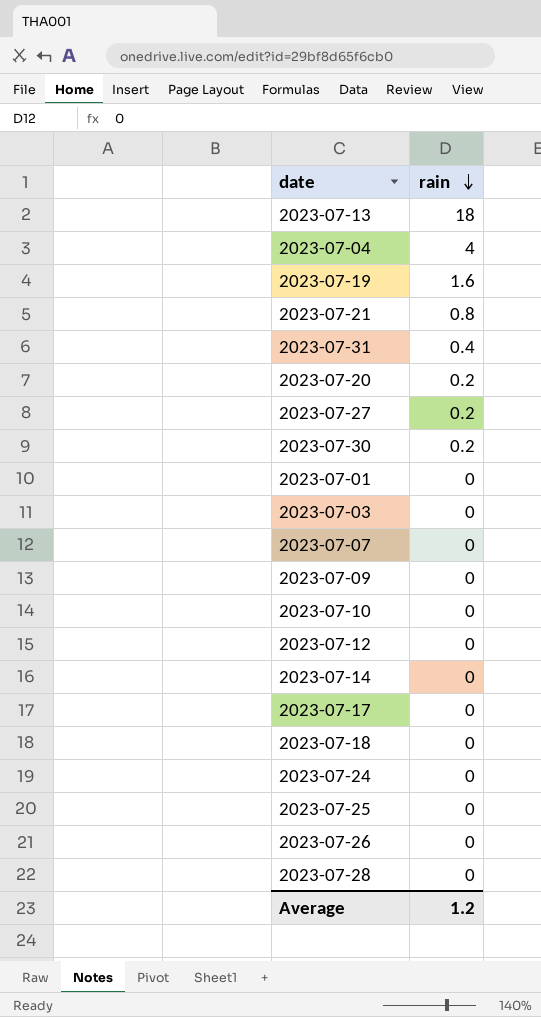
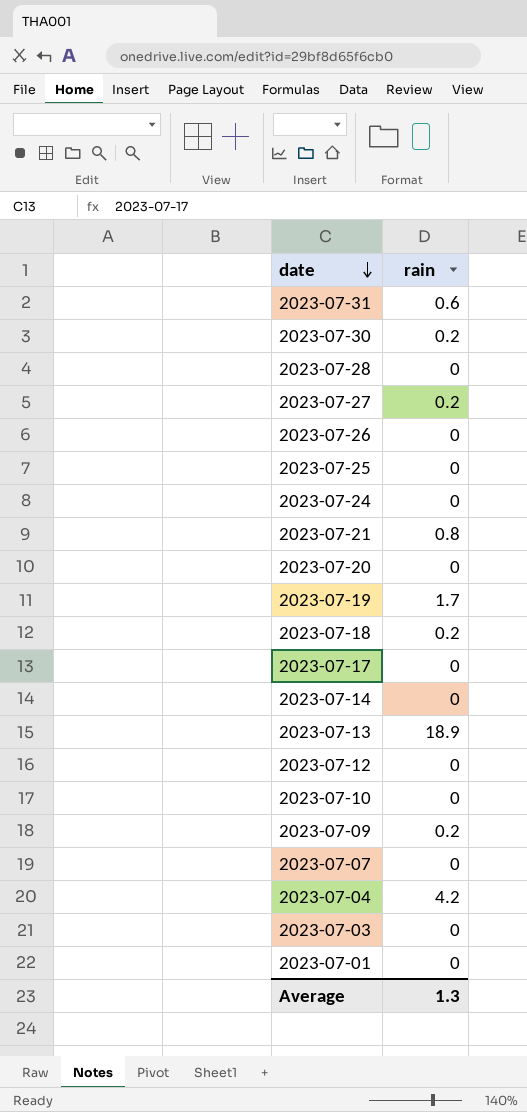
row order: rain descending -> date descending
2023-07-31 | rain: 0.4 -> 0.6
2023-07-20 | rain: 0.2 -> 0
2023-07-19 | rain: 1.6 -> 1.7
2023-07-18 | rain: 0 -> 0.2
2023-07-13 | rain: 18 -> 18.9
2023-07-09 | rain: 0 -> 0.2
2023-07-04 | rain: 4 -> 4.2
Average | rain: 1.2 -> 1.3

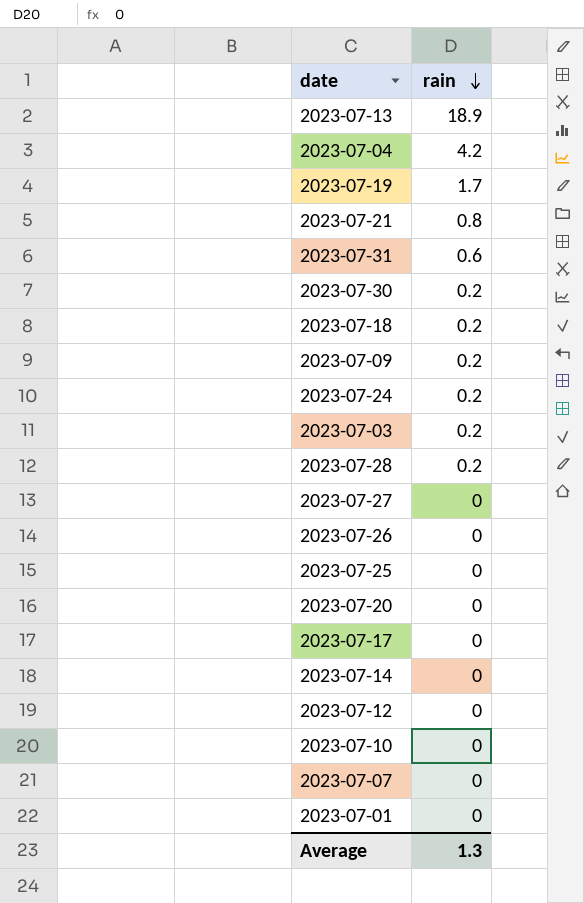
row order: date descending -> rain descending
2023-07-24 | rain: 0 -> 0.2
2023-07-03 | rain: 0 -> 0.2
2023-07-28 | rain: 0 -> 0.2
2023-07-27 | rain: 0.2 -> 0

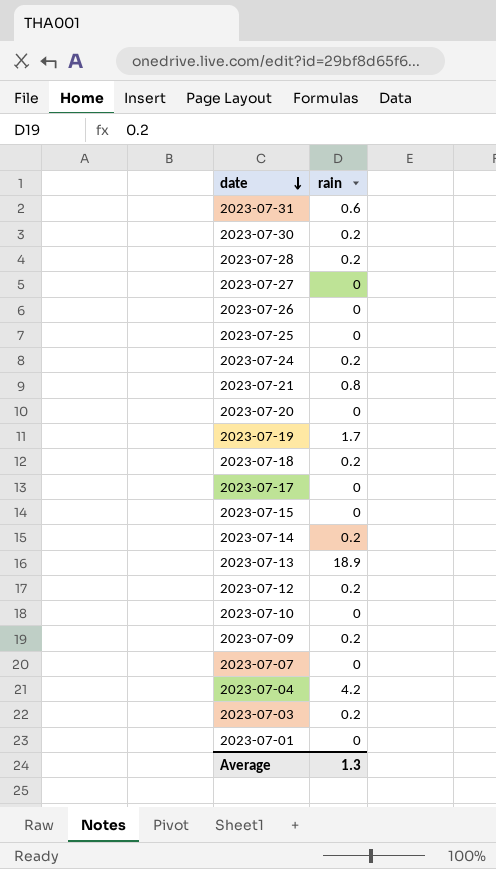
row order: rain descending -> date descending
row 2023-07-15: none -> 0
2023-07-14 | rain: 0 -> 0.2
2023-07-12 | rain: 0 -> 0.2

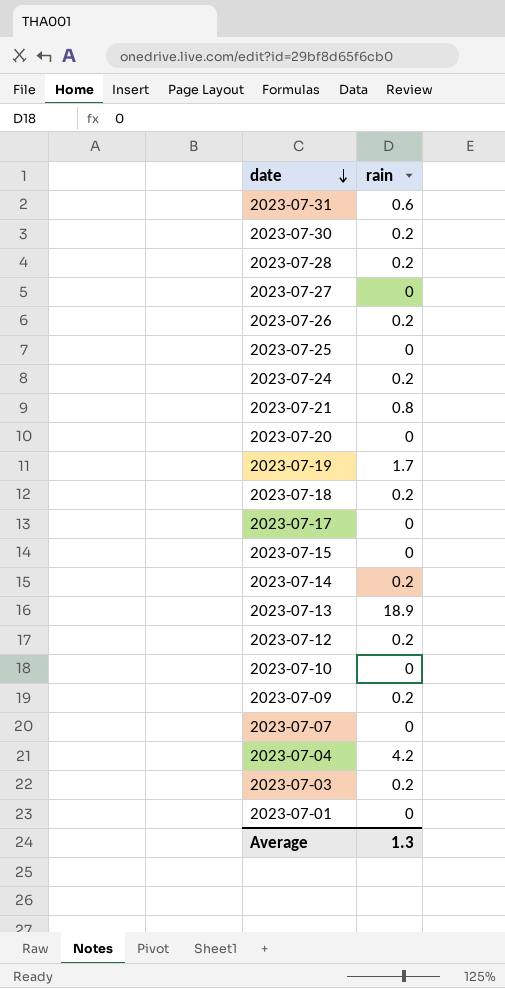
2023-07-26 | rain: 0 -> 0.2

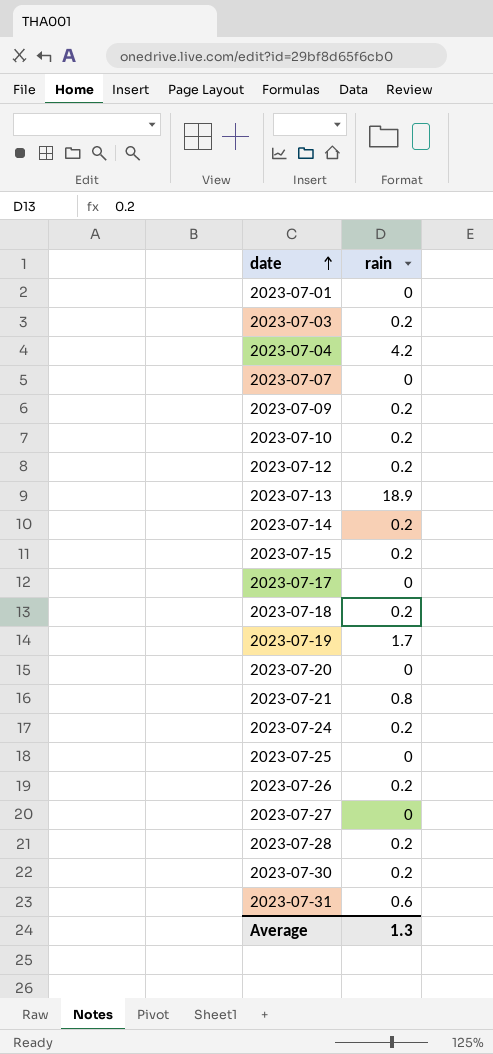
row order: date descending -> date ascending
2023-07-10 | rain: 0 -> 0.2
2023-07-15 | rain: 0 -> 0.2

